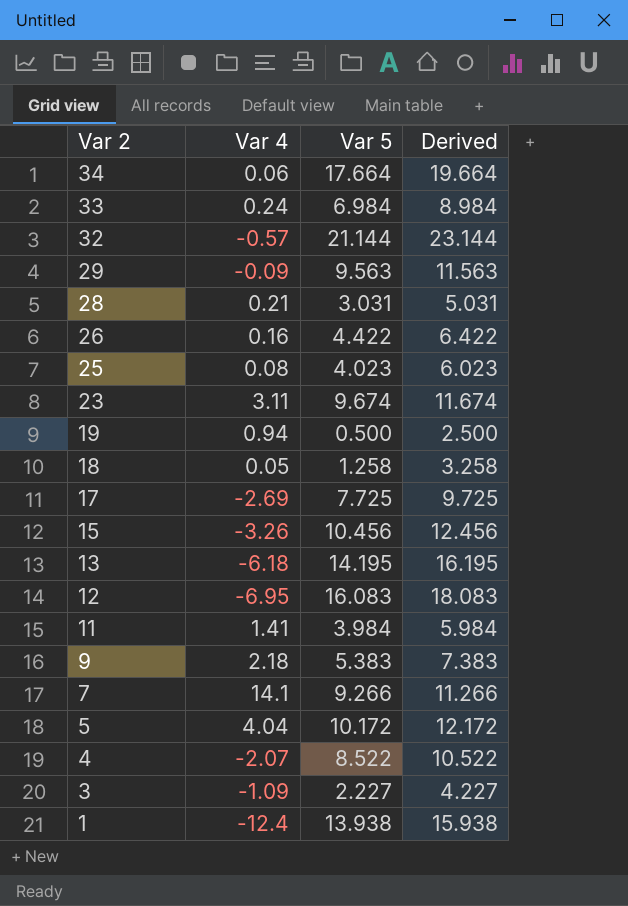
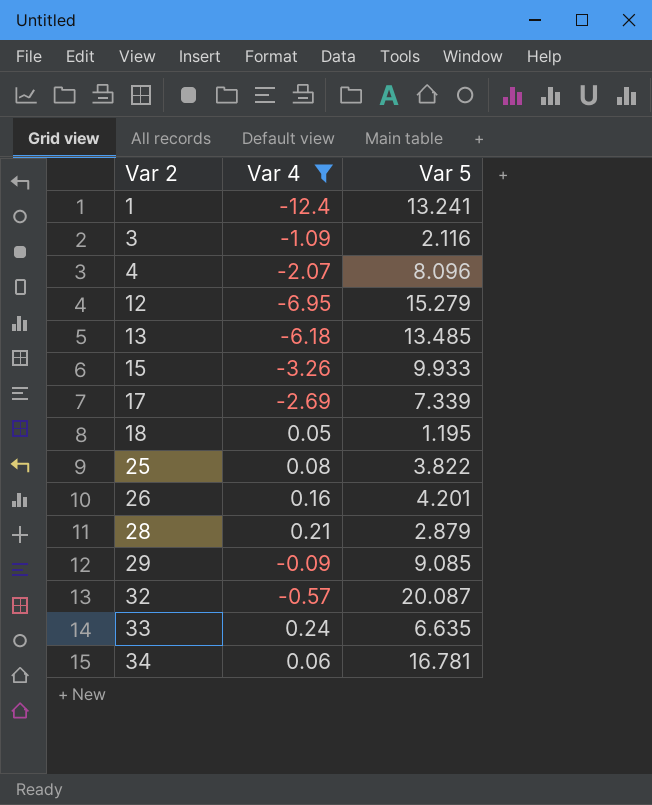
filter: none -> Var 4 <= 0.24
row order: Var 2 descending -> Var 2 ascending
column Derived | formula: [Var 5] + 2 -> none
1 | Var 5: 13.938 -> 13.241
3 | Var 5: 2.227 -> 2.116
4 | Var 5: 8.522 -> 8.096
12 | Var 5: 16.083 -> 15.279
13 | Var 5: 14.195 -> 13.485
15 | Var 5: 10.456 -> 9.933
17 | Var 5: 7.725 -> 7.339
18 | Var 5: 1.258 -> 1.195
25 | Var 5: 4.023 -> 3.822
26 | Var 5: 4.422 -> 4.201
28 | Var 5: 3.031 -> 2.879
29 | Var 5: 9.563 -> 9.085
32 | Var 5: 21.144 -> 20.087
33 | Var 5: 6.984 -> 6.635
34 | Var 5: 17.664 -> 16.781

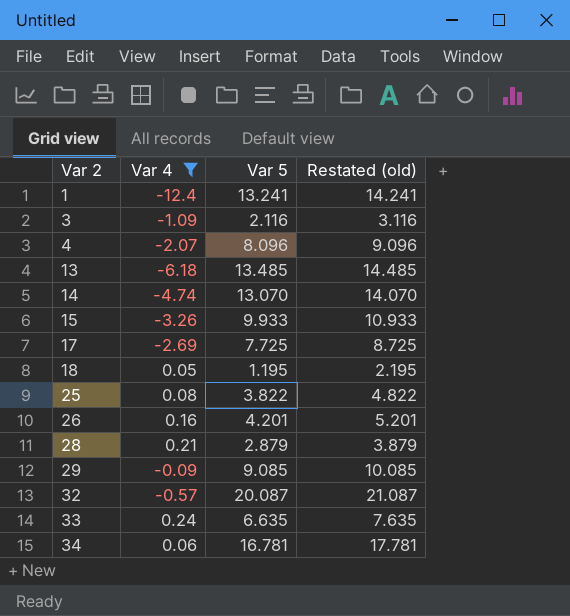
column Restated (old) | formula: none -> [Var 5] + 1
row 12: -6.95 | 15.279 -> none
row 14: none -> -4.74 | 13.070 | 14.070
17 | Var 5: 7.339 -> 7.725

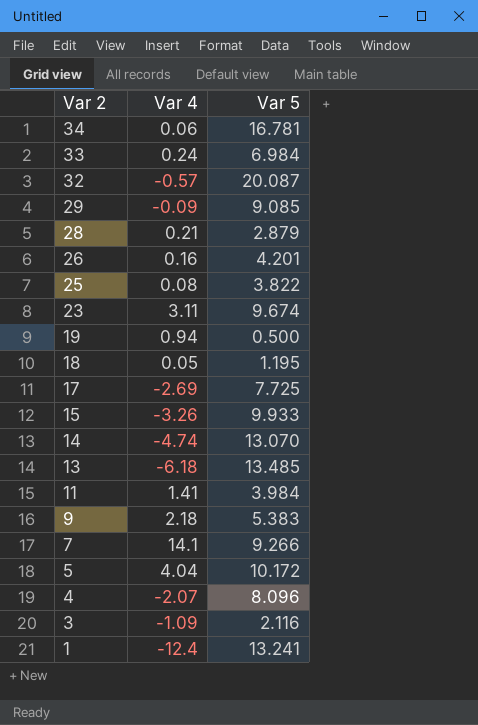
filter: Var 4 <= 0.24 -> none
row order: Var 2 ascending -> Var 2 descending
column Restated (old) | formula: [Var 5] + 1 -> none
33 | Var 5: 6.635 -> 6.984

